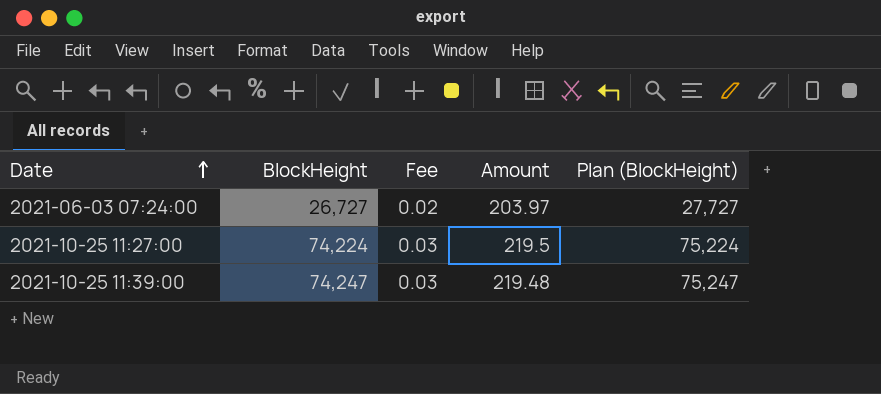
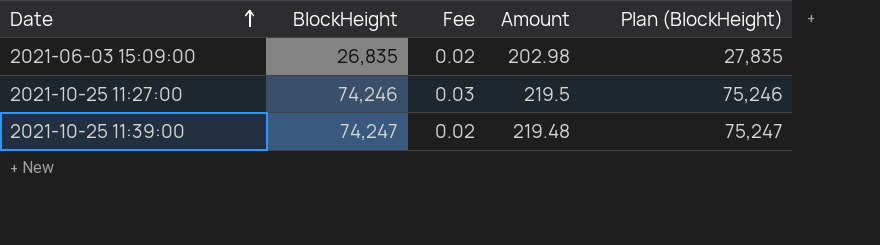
row 2021-06-03 07:24:00: 26,727 | 0.02 | 203.97 | 27,727 -> none
row 2021-06-03 15:09:00: none -> 26,835 | 0.02 | 202.98 | 27,835
2021-10-25 11:27:00 | BlockHeight: 74,224 -> 74,246
2021-10-25 11:27:00 | Plan (BlockHeight): 75,224 -> 75,246
2021-10-25 11:39:00 | Fee: 0.03 -> 0.02

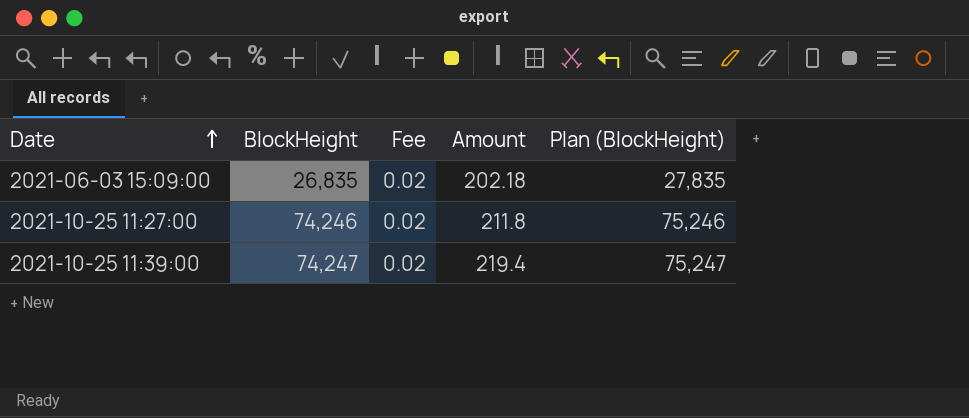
2021-06-03 15:09:00 | Amount: 202.98 -> 202.18
2021-10-25 11:27:00 | Fee: 0.03 -> 0.02
2021-10-25 11:27:00 | Amount: 219.5 -> 211.8
2021-10-25 11:39:00 | Amount: 219.48 -> 219.4

